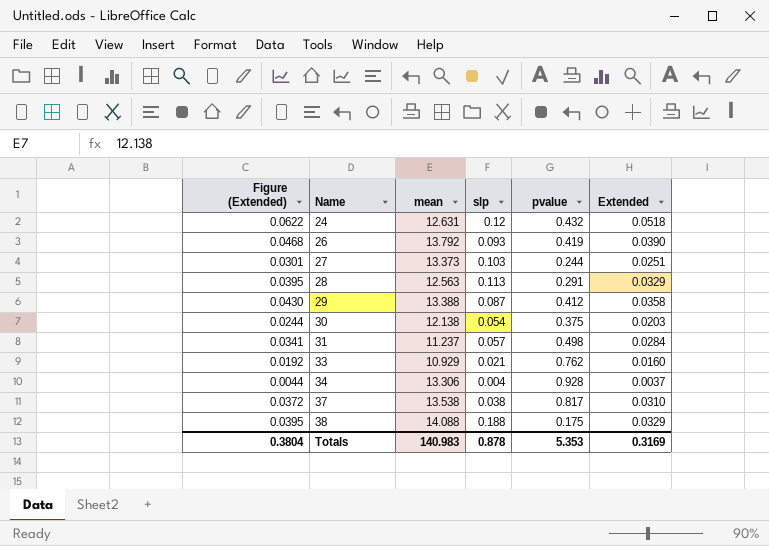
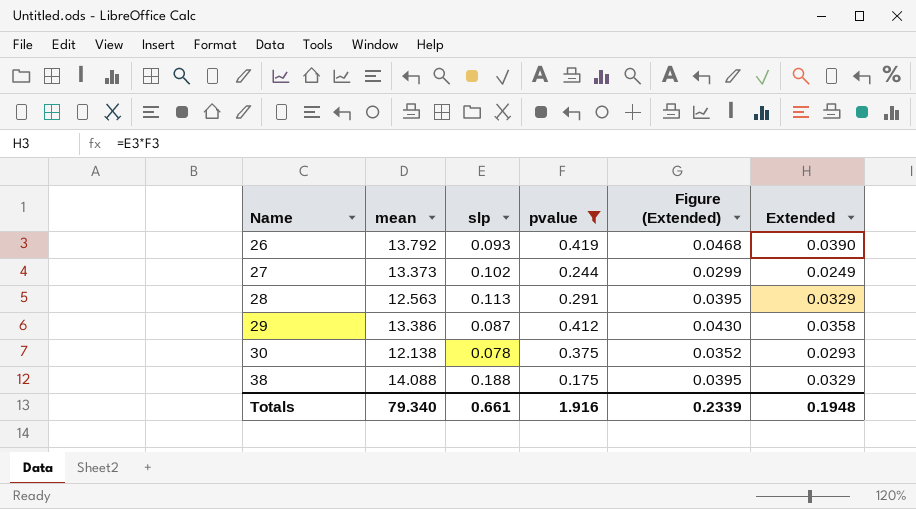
filter: none -> pvalue <= 0.419
column Figure (Extended) | position: 1 -> 5
27 | slp: 0.103 -> 0.102
27 | Figure (Extended): 0.0301 -> 0.0299
27 | Extended: 0.0251 -> 0.0249
29 | mean: 13.388 -> 13.386
30 | slp: 0.054 -> 0.078
30 | Figure (Extended): 0.0244 -> 0.0352
30 | Extended: 0.0203 -> 0.0293
Totals | mean: 140.983 -> 79.340
Totals | slp: 0.878 -> 0.661
Totals | pvalue: 5.353 -> 1.916
Totals | Figure (Extended): 0.3804 -> 0.2339
Totals | Extended: 0.3169 -> 0.1948

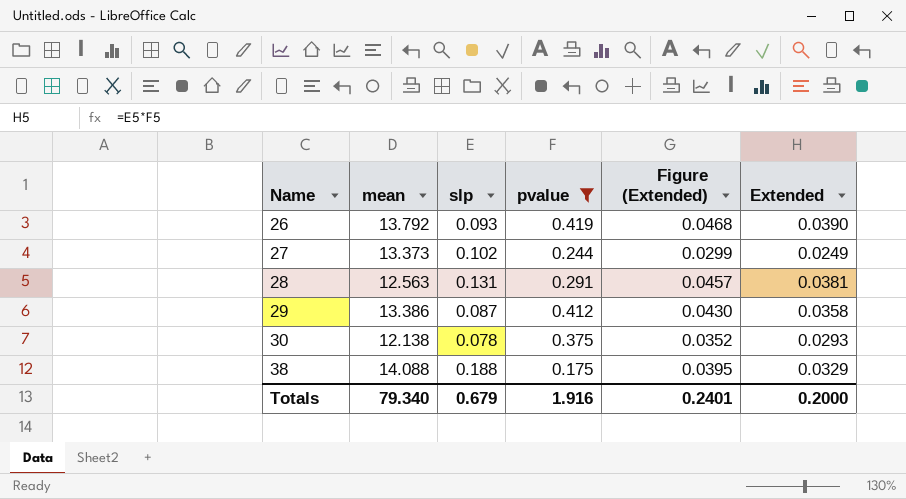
28 | slp: 0.113 -> 0.131
28 | Figure (Extended): 0.0395 -> 0.0457
28 | Extended: 0.0329 -> 0.0381
Totals | slp: 0.661 -> 0.679
Totals | Figure (Extended): 0.2339 -> 0.2401
Totals | Extended: 0.1948 -> 0.2000

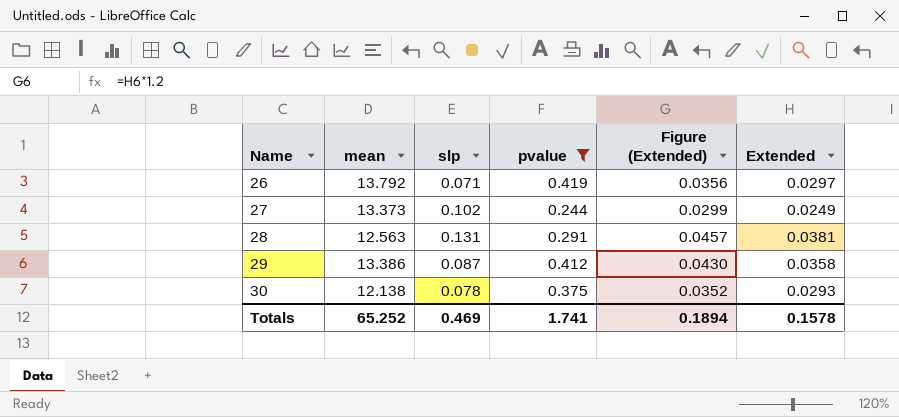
row 38: 14.088 | 0.188 | 0.175 | 0.0395 | 0.0329 -> none
26 | slp: 0.093 -> 0.071
26 | Figure (Extended): 0.0468 -> 0.0356
26 | Extended: 0.0390 -> 0.0297
Totals | mean: 79.340 -> 65.252
Totals | slp: 0.679 -> 0.469
Totals | pvalue: 1.916 -> 1.741
Totals | Figure (Extended): 0.2401 -> 0.1894
Totals | Extended: 0.2000 -> 0.1578

